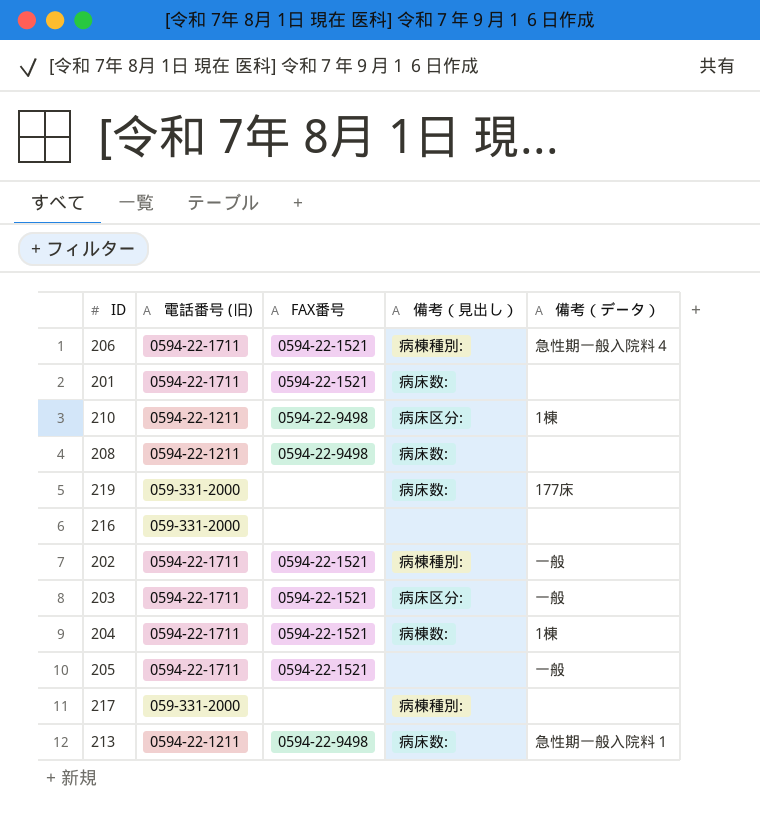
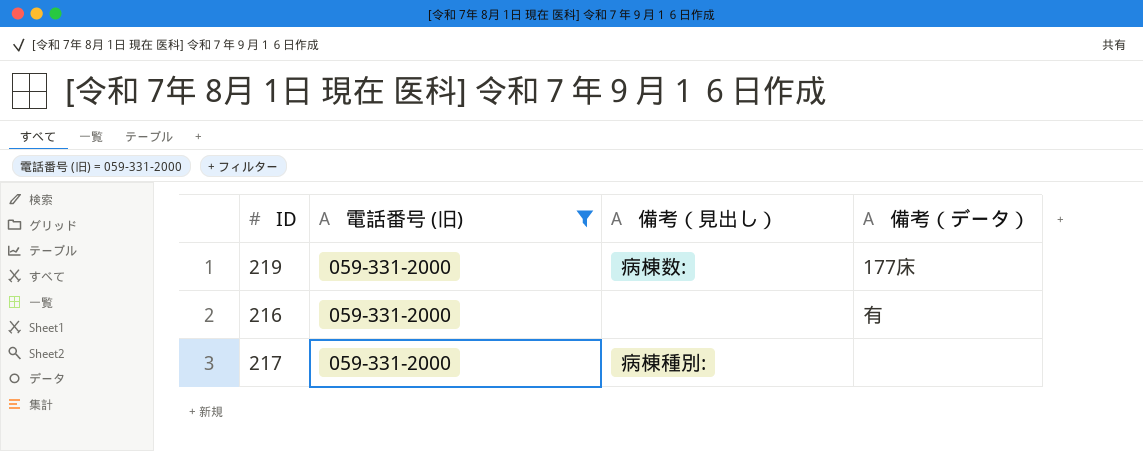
filter: none -> 電話番号 (旧) = 059-331-2000
column FAX番号 | position: 3 -> none
219 | 備考（見出し）: 病床数: -> 病棟数:
216 | 備考（データ）: none -> 有

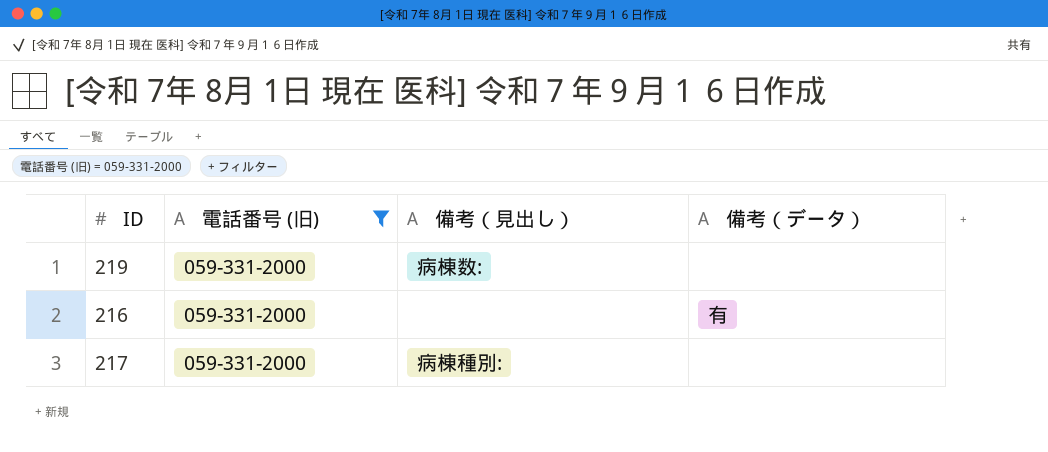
219 | 備考（データ）: 177床 -> none

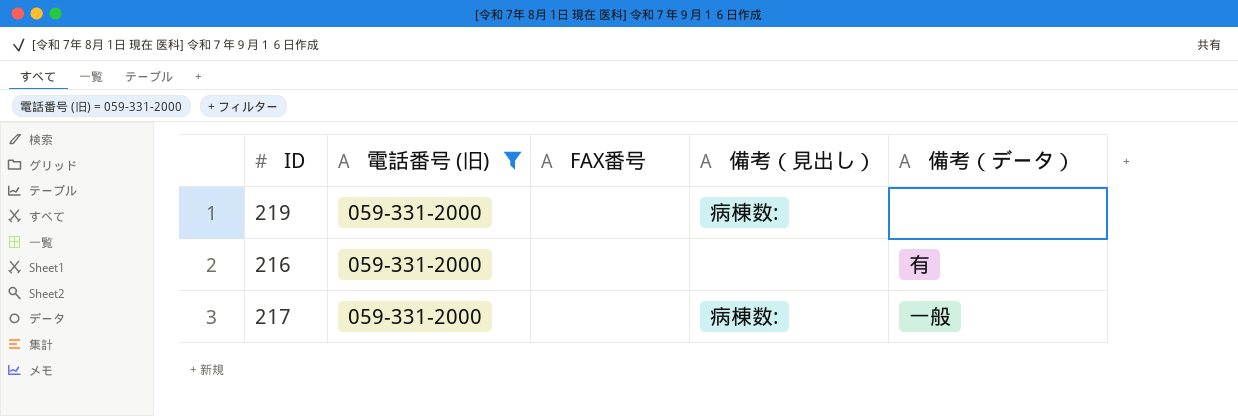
column FAX番号 | position: none -> 3
217 | 備考（見出し）: 病棟種別: -> 病棟数:
217 | 備考（データ）: none -> 一般

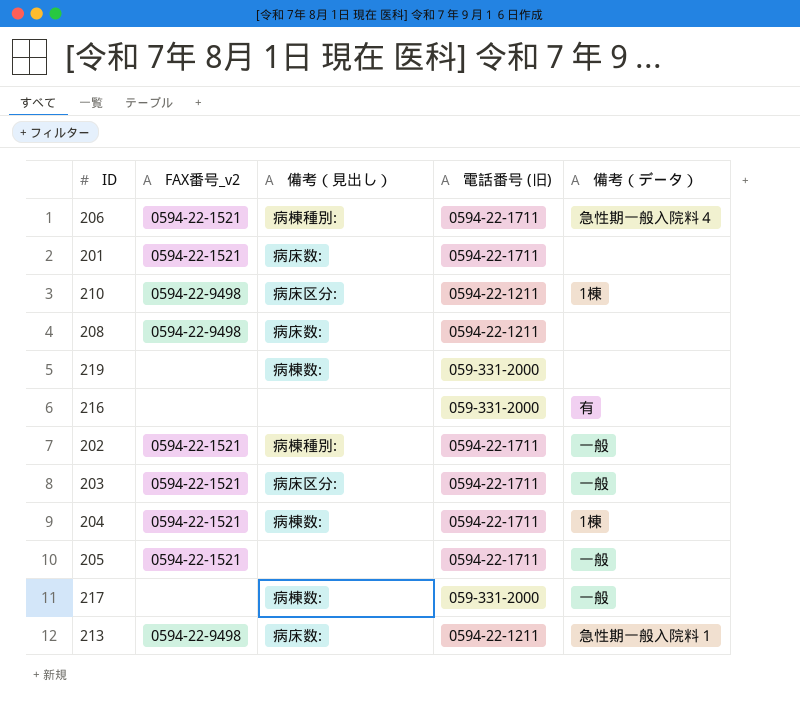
filter: 電話番号 (旧) = 059-331-2000 -> none
column name: FAX番号 -> FAX番号_v2
column 電話番号 (旧) | position: 2 -> 4

